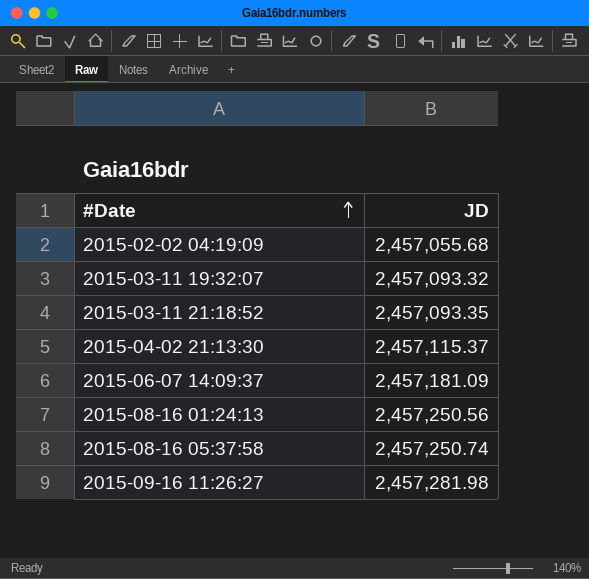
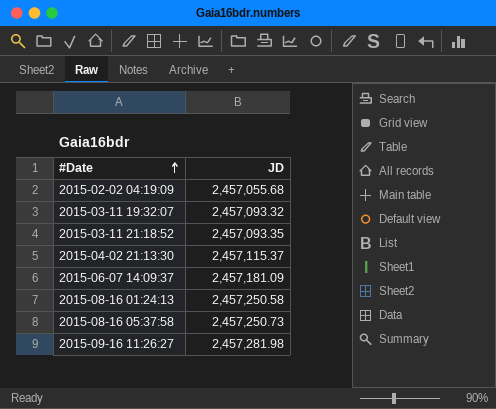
2015-08-16 01:24:13 | JD: 2,457,250.56 -> 2,457,250.58
2015-08-16 05:37:58 | JD: 2,457,250.74 -> 2,457,250.73

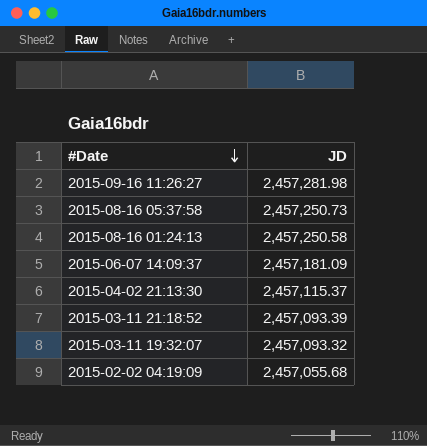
row order: #Date ascending -> #Date descending
2015-03-11 21:18:52 | JD: 2,457,093.35 -> 2,457,093.39

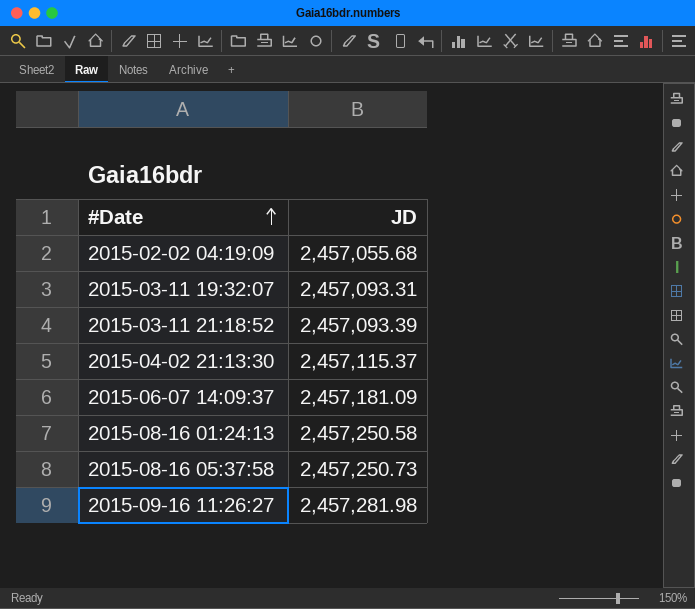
row order: #Date descending -> #Date ascending
2015-03-11 19:32:07 | JD: 2,457,093.32 -> 2,457,093.31

